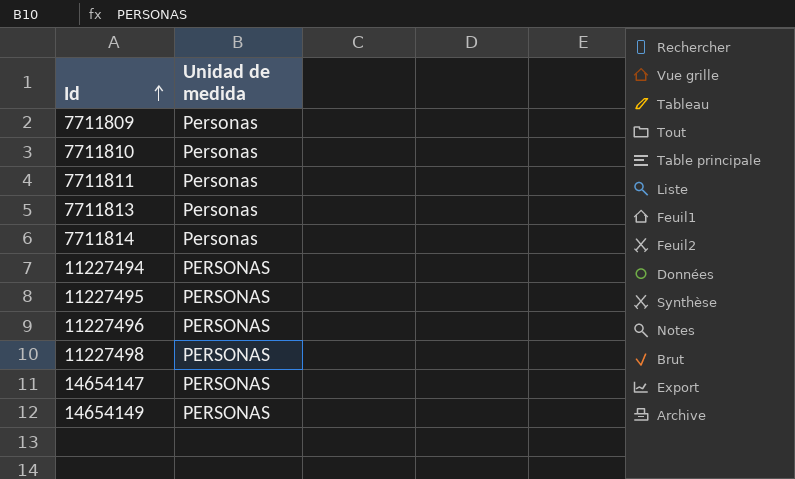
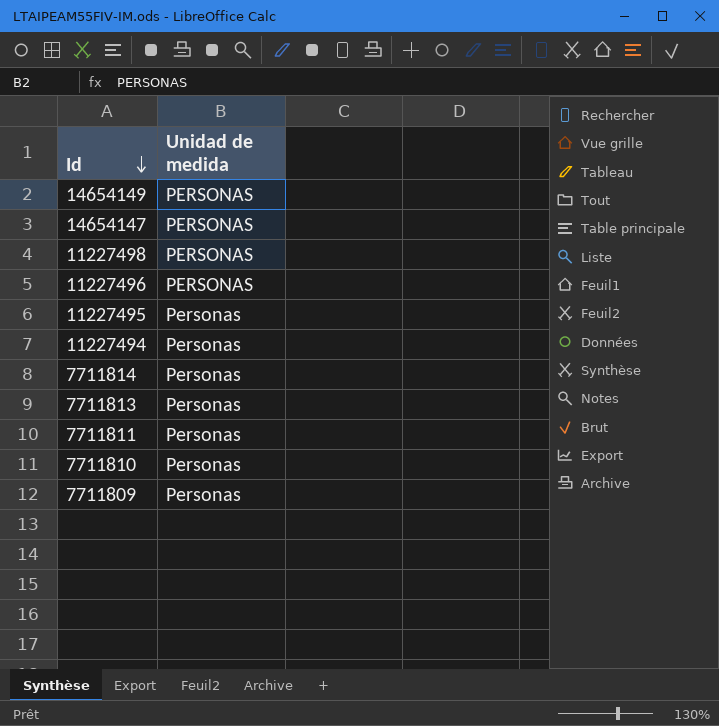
row order: Id ascending -> Id descending
11227495 | Unidad de medida: PERSONAS -> Personas
11227494 | Unidad de medida: PERSONAS -> Personas

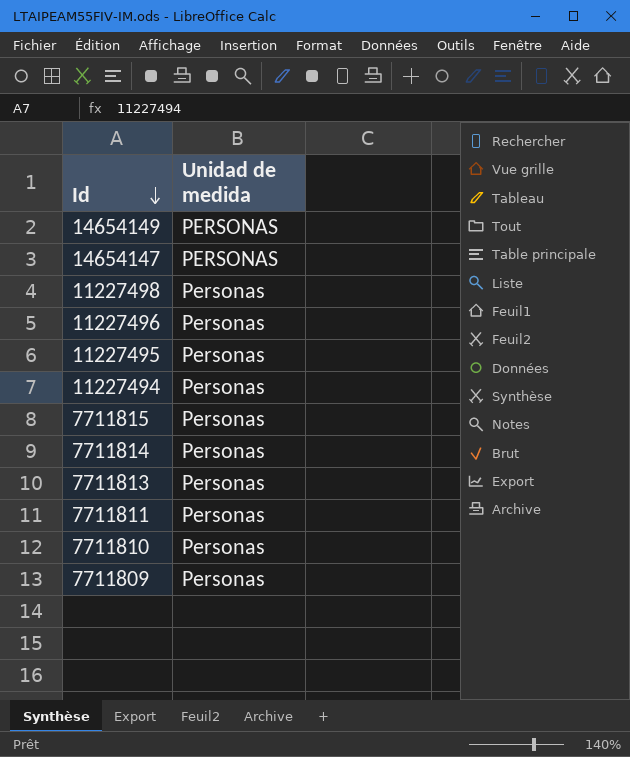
11227498 | Unidad de medida: PERSONAS -> Personas
11227496 | Unidad de medida: PERSONAS -> Personas
row 7711815: none -> Personas

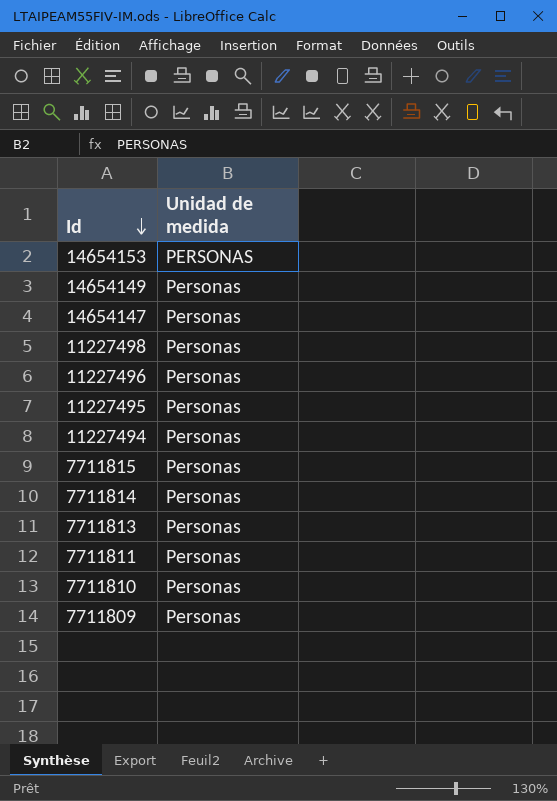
row 14654153: none -> PERSONAS
14654149 | Unidad de medida: PERSONAS -> Personas
14654147 | Unidad de medida: PERSONAS -> Personas

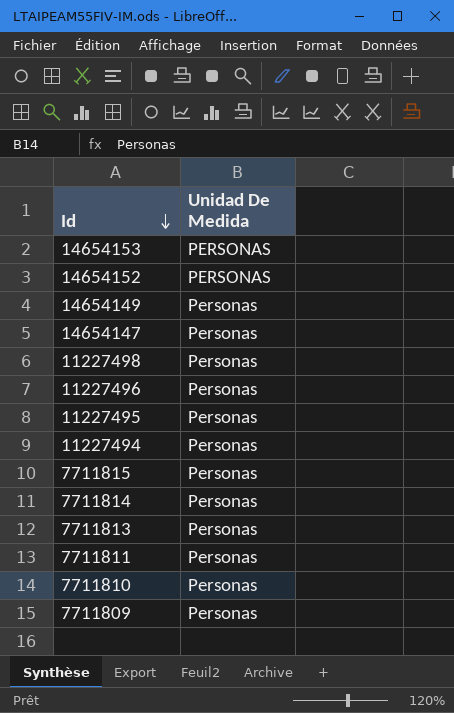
column name: Unidad de medida -> Unidad De Medida
row 14654152: none -> PERSONAS

